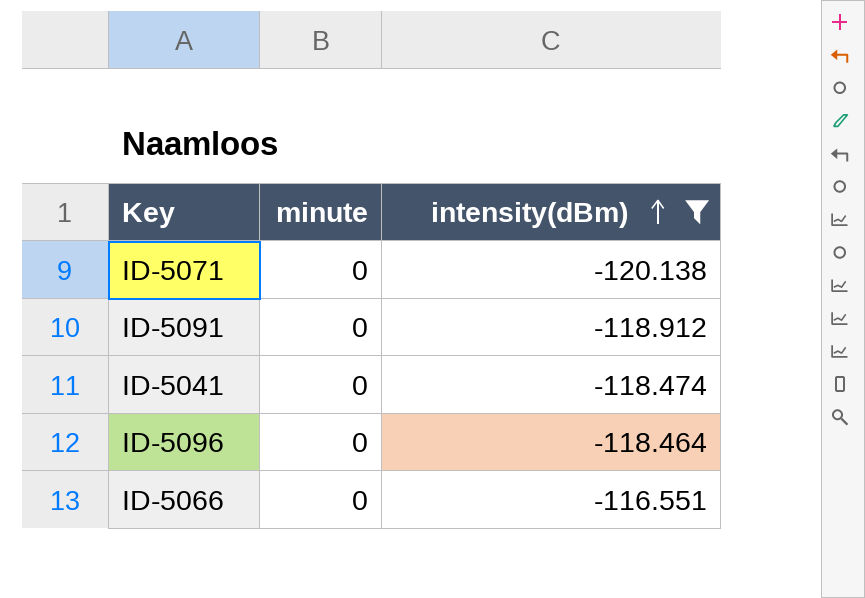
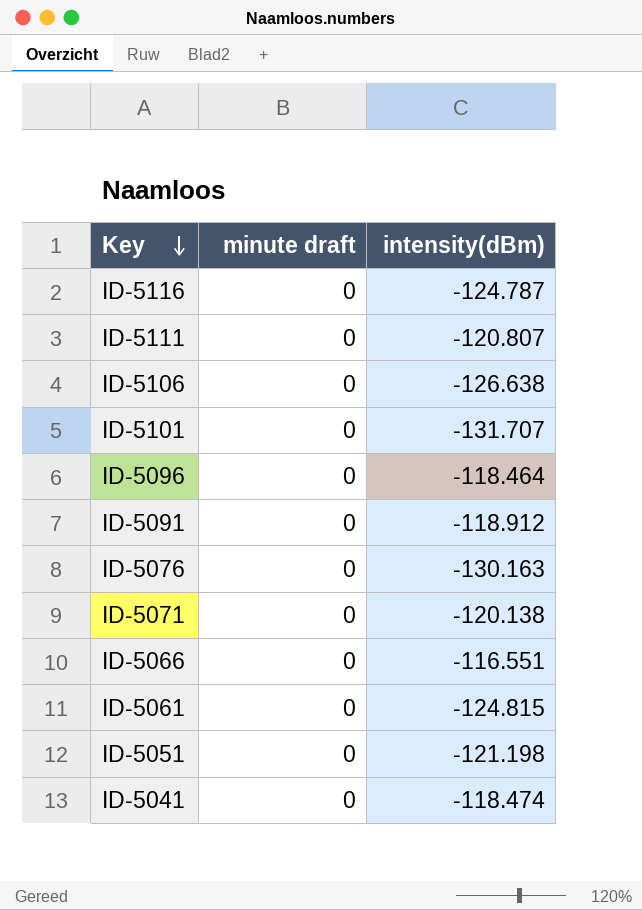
filter: intensity(dBm) >= -120.138 -> none
row order: intensity(dBm) ascending -> Key descending
column name: minute -> minute draft

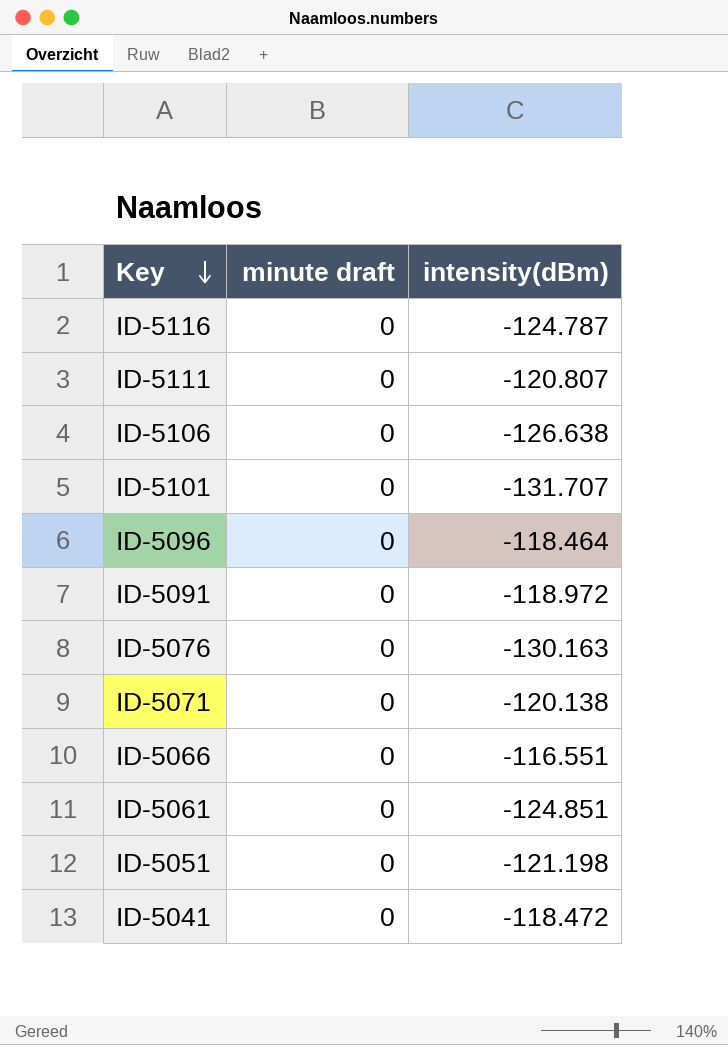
ID-5091 | intensity(dBm): -118.912 -> -118.972
ID-5061 | intensity(dBm): -124.815 -> -124.851
ID-5041 | intensity(dBm): -118.474 -> -118.472

